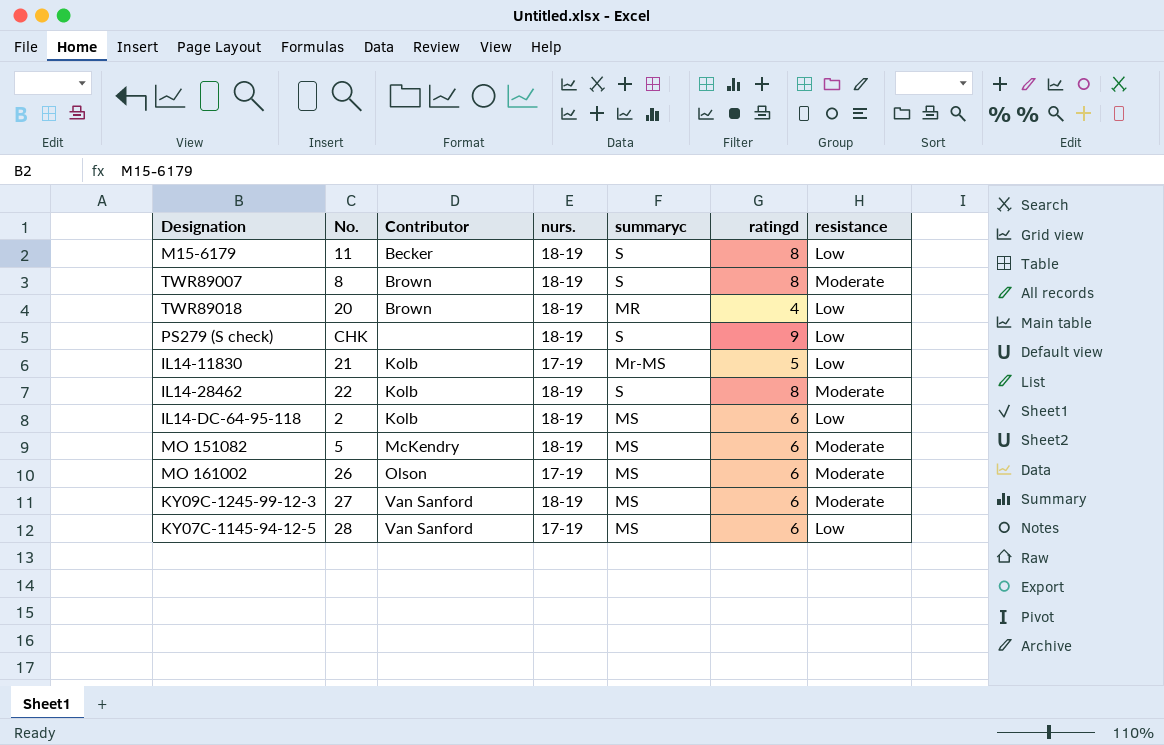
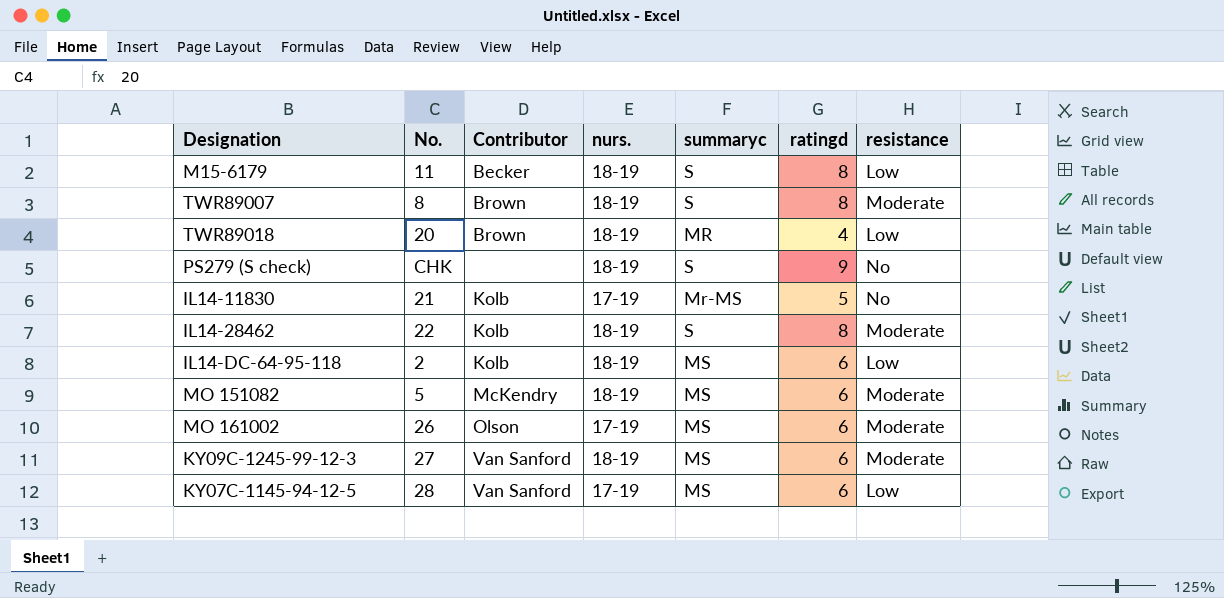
PS279 (S check) | resistance: Low -> No
IL14-11830 | resistance: Low -> No

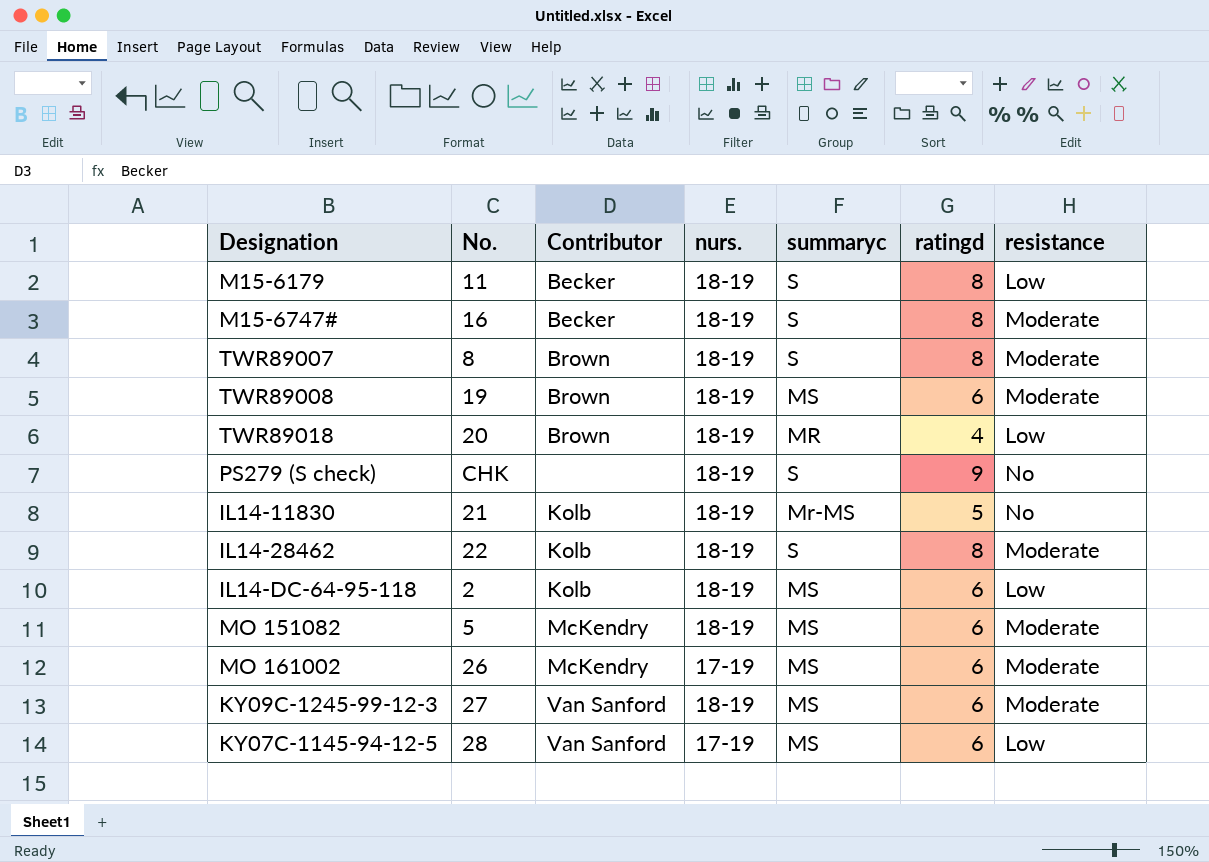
row M15-6747#: none -> 16 | Becker | 18-19 | S | 8 | Moderate
row TWR89008: none -> 19 | Brown | 18-19 | MS | 6 | Moderate
IL14-11830 | nurs.: 17-19 -> 18-19
MO 161002 | Contributor: Olson -> McKendry

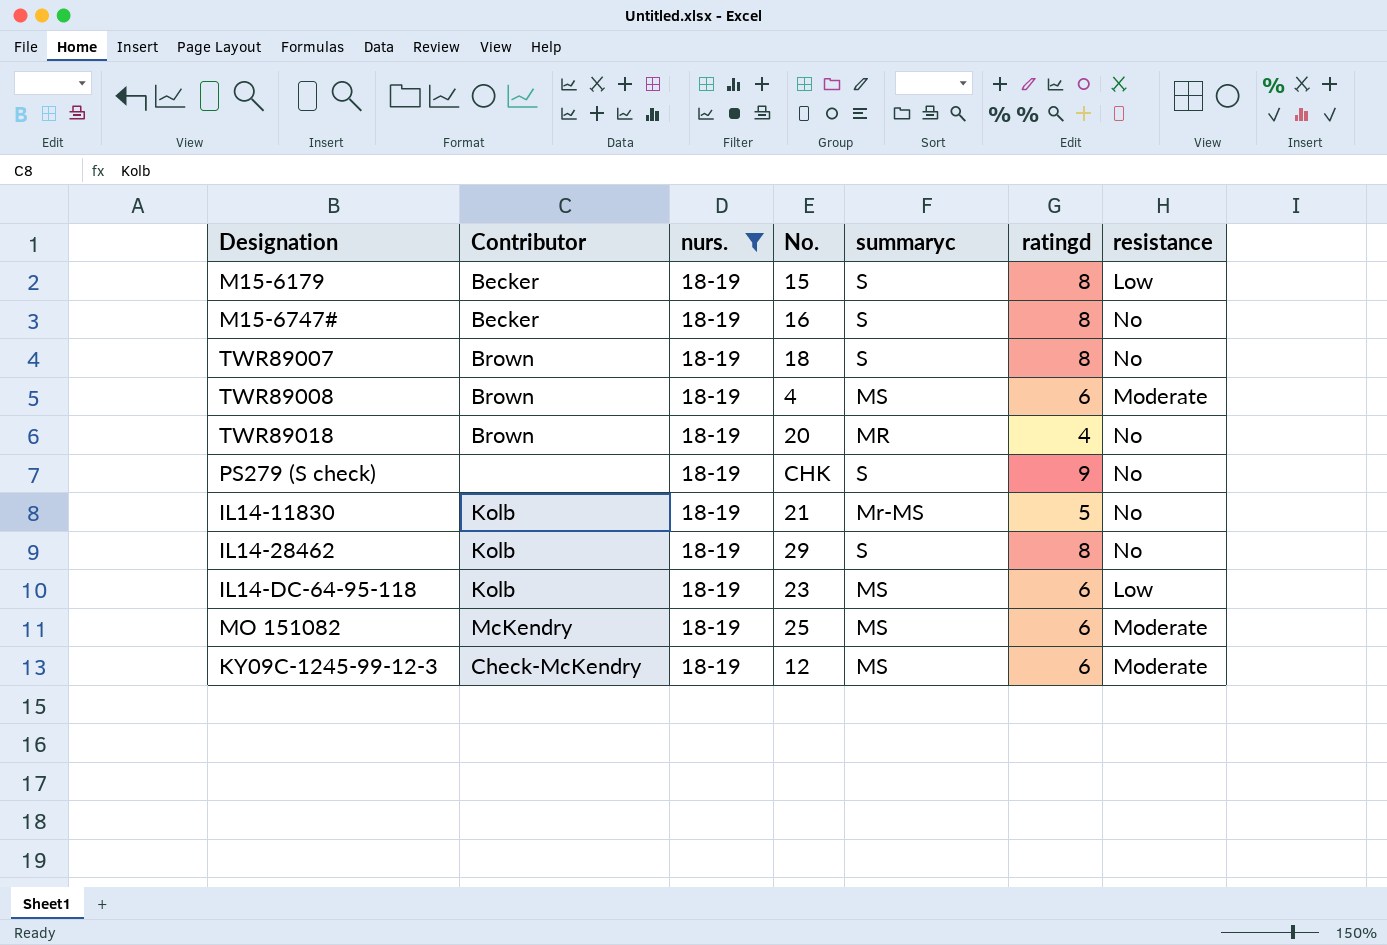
filter: none -> nurs. = 18-19
column No. | position: 2 -> 4
M15-6179 | No.: 11 -> 15
M15-6747# | resistance: Moderate -> No
TWR89007 | No.: 8 -> 18
TWR89007 | resistance: Moderate -> No
TWR89008 | No.: 19 -> 4
TWR89018 | resistance: Low -> No
IL14-28462 | No.: 22 -> 29
IL14-28462 | resistance: Moderate -> No
IL14-DC-64-95-118 | No.: 2 -> 23
MO 151082 | No.: 5 -> 25
KY09C-1245-99-12-3 | Contributor: Van Sanford -> Check-McKendry
KY09C-1245-99-12-3 | No.: 27 -> 12

